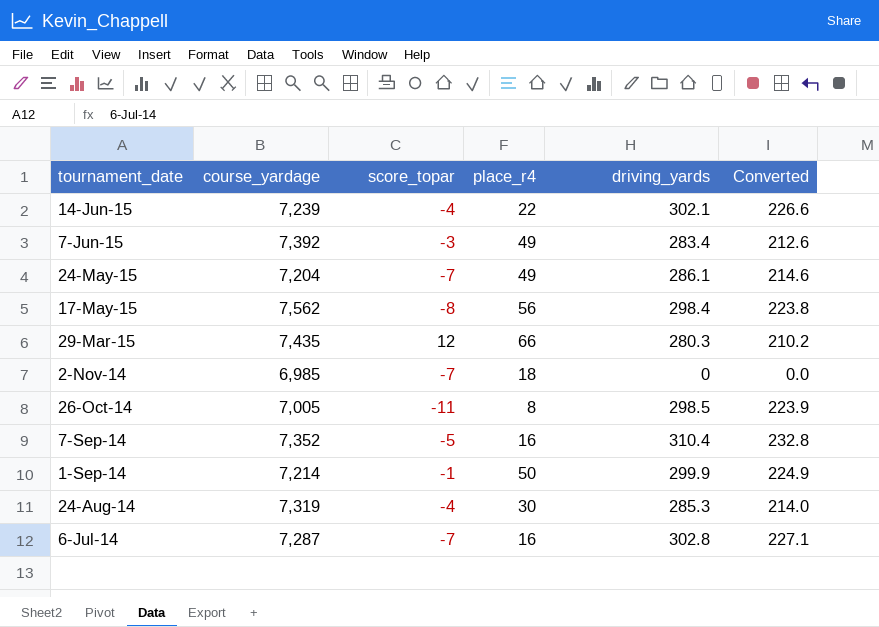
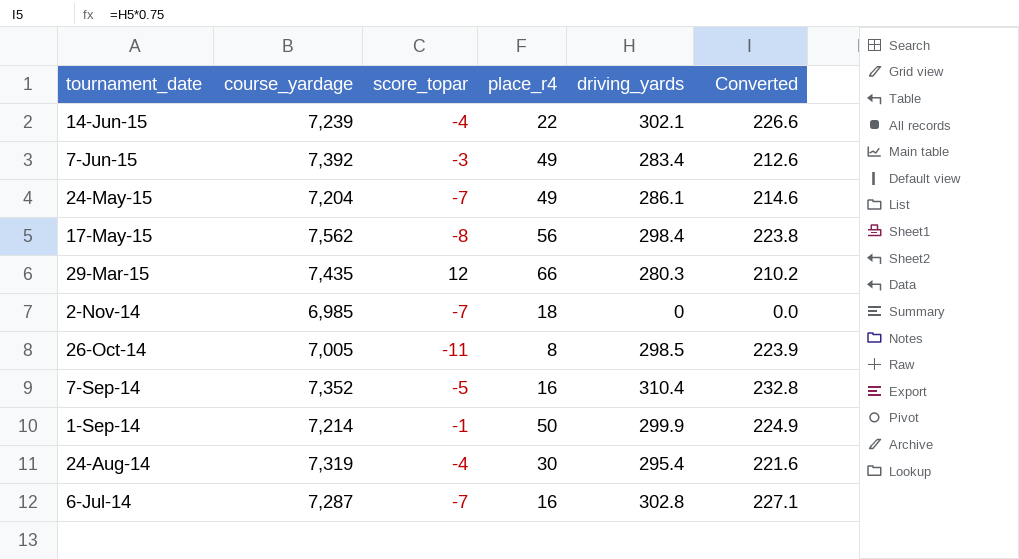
24-Aug-14 | driving_yards: 285.3 -> 295.4
24-Aug-14 | Converted: 214.0 -> 221.6

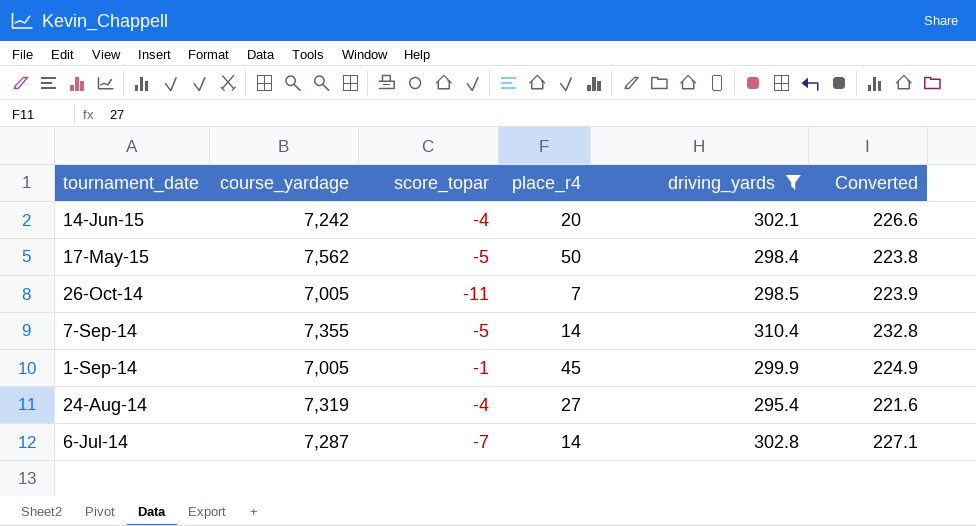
filter: none -> driving_yards >= 295.4
14-Jun-15 | course_yardage: 7,239 -> 7,242
14-Jun-15 | place_r4: 22 -> 20
17-May-15 | score_topar: -8 -> -5
17-May-15 | place_r4: 56 -> 50
26-Oct-14 | place_r4: 8 -> 7
7-Sep-14 | course_yardage: 7,352 -> 7,355
7-Sep-14 | place_r4: 16 -> 14
1-Sep-14 | course_yardage: 7,214 -> 7,005
1-Sep-14 | place_r4: 50 -> 45
24-Aug-14 | place_r4: 30 -> 27
6-Jul-14 | place_r4: 16 -> 14

